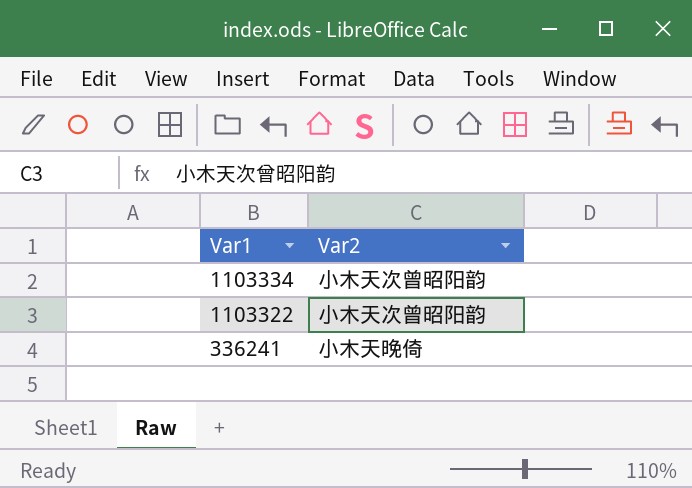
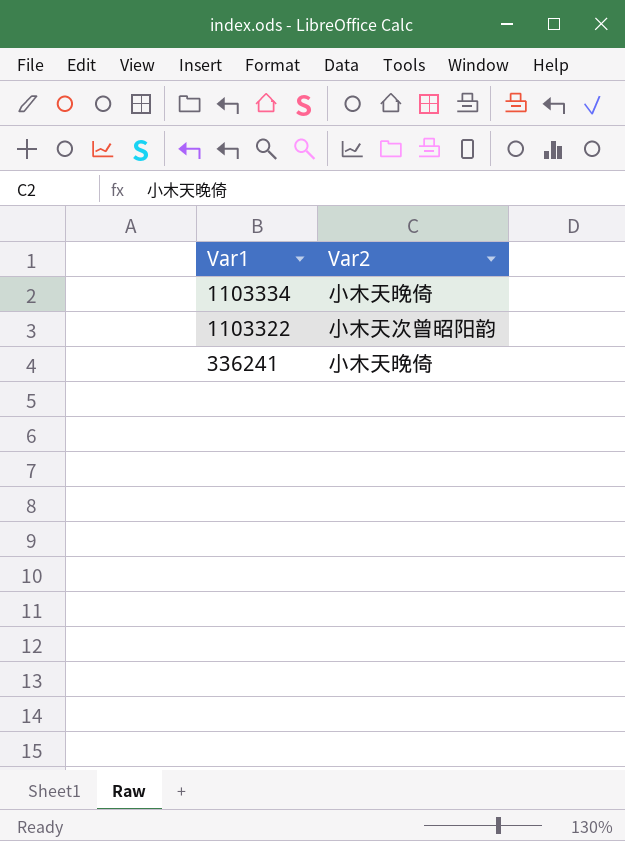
1103334 | Var2: 小木天次曾昭阳韵 -> 小木天晚倚

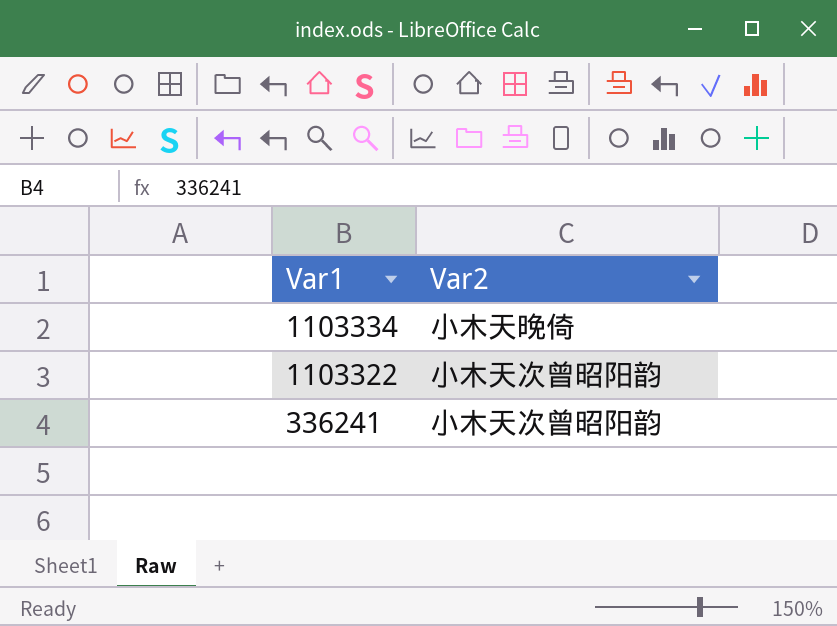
336241 | Var2: 小木天晚倚 -> 小木天次曾昭阳韵

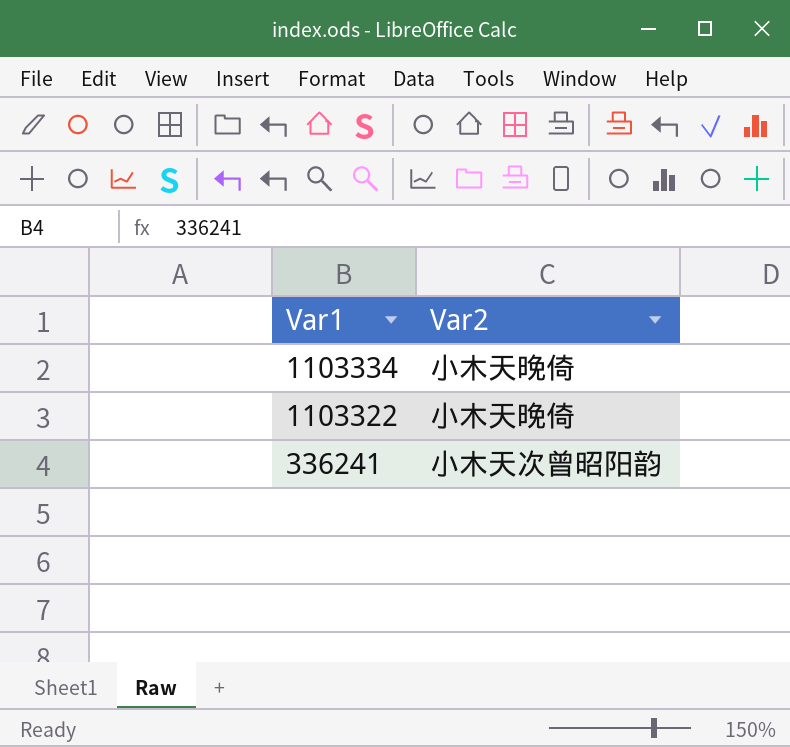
1103322 | Var2: 小木天次曾昭阳韵 -> 小木天晚倚

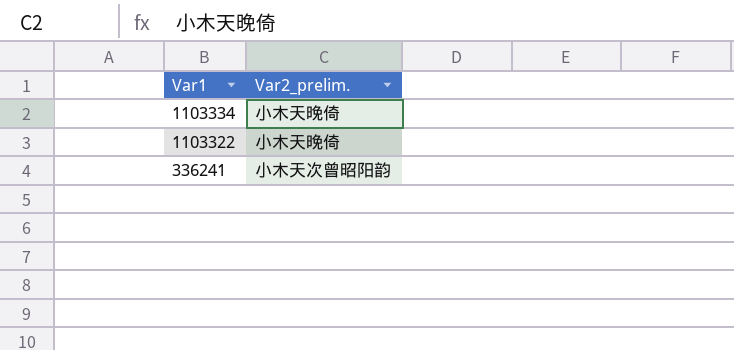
column name: Var2 -> Var2_prelim.

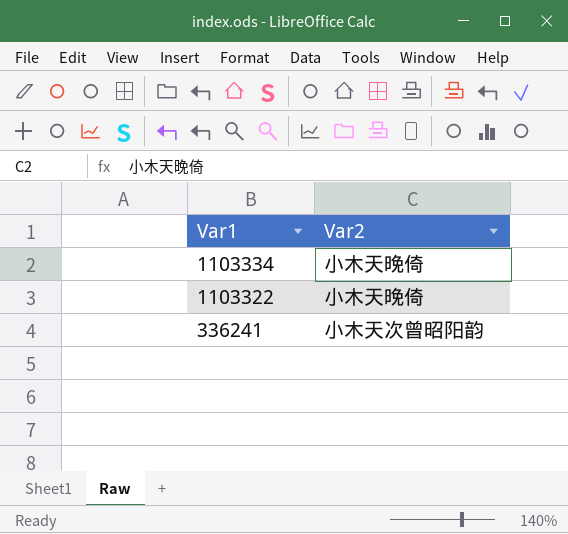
column name: Var2_prelim. -> Var2

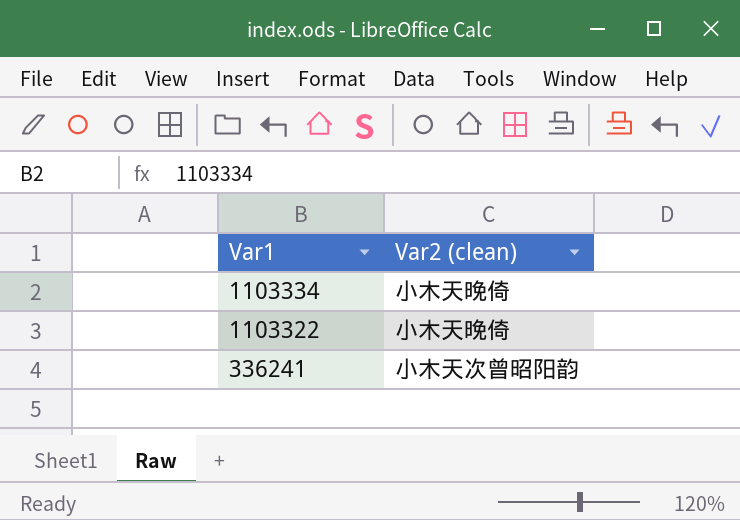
column name: Var2 -> Var2 (clean)

